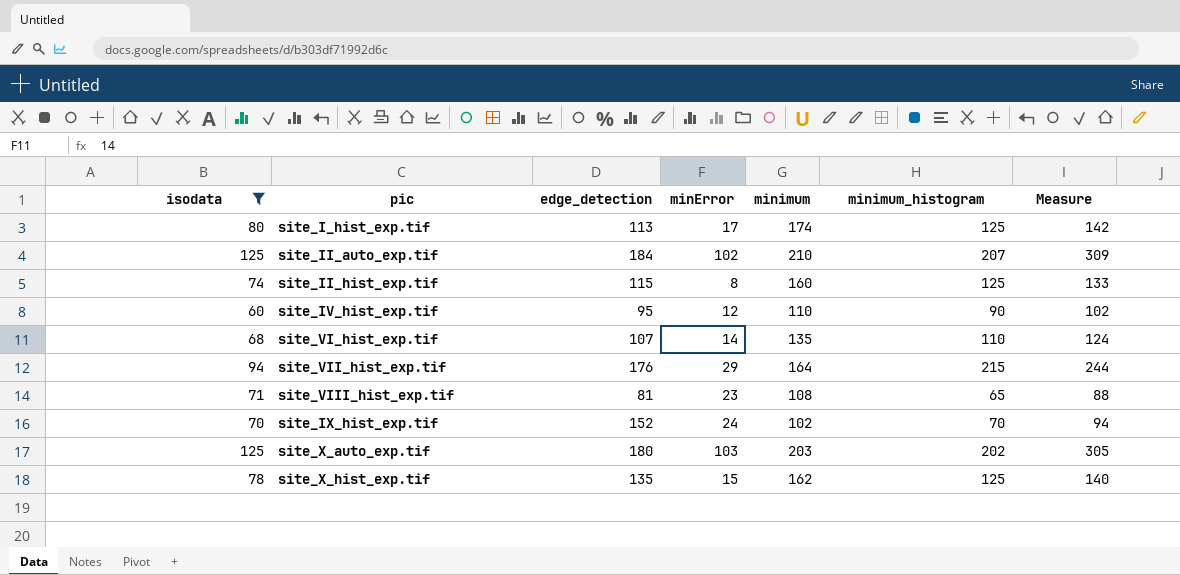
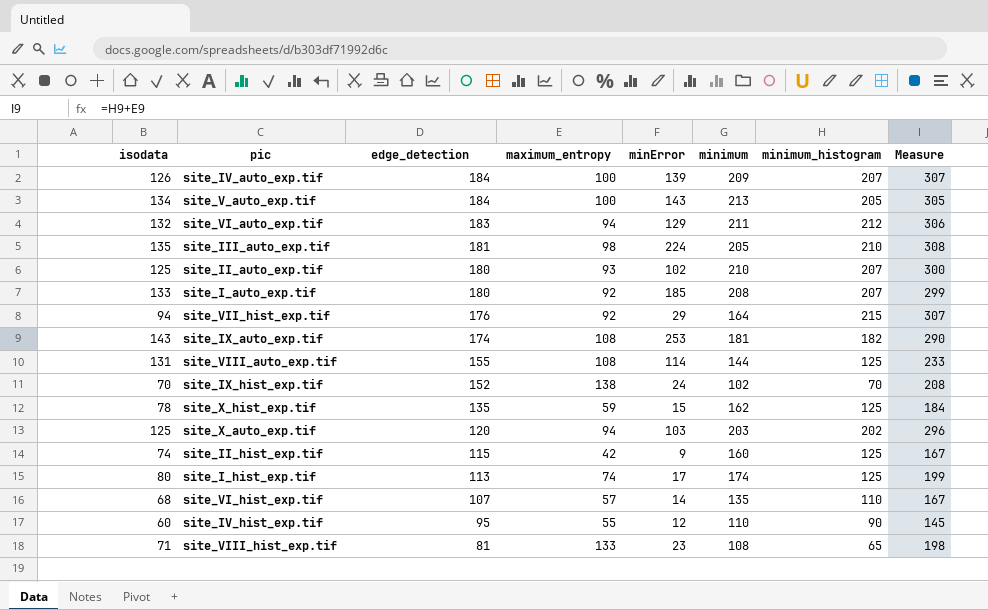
filter: isodata <= 125 -> none
row order: none -> edge_detection descending
column maximum_entropy | position: none -> 4
column Measure | formula: [minError] + [minimum_histogram] -> [maximum_entropy] + [minimum_histogram]
site_II_auto_exp.tif | edge_detection: 184 -> 180
site_X_auto_exp.tif | edge_detection: 180 -> 120
site_II_hist_exp.tif | minError: 8 -> 9

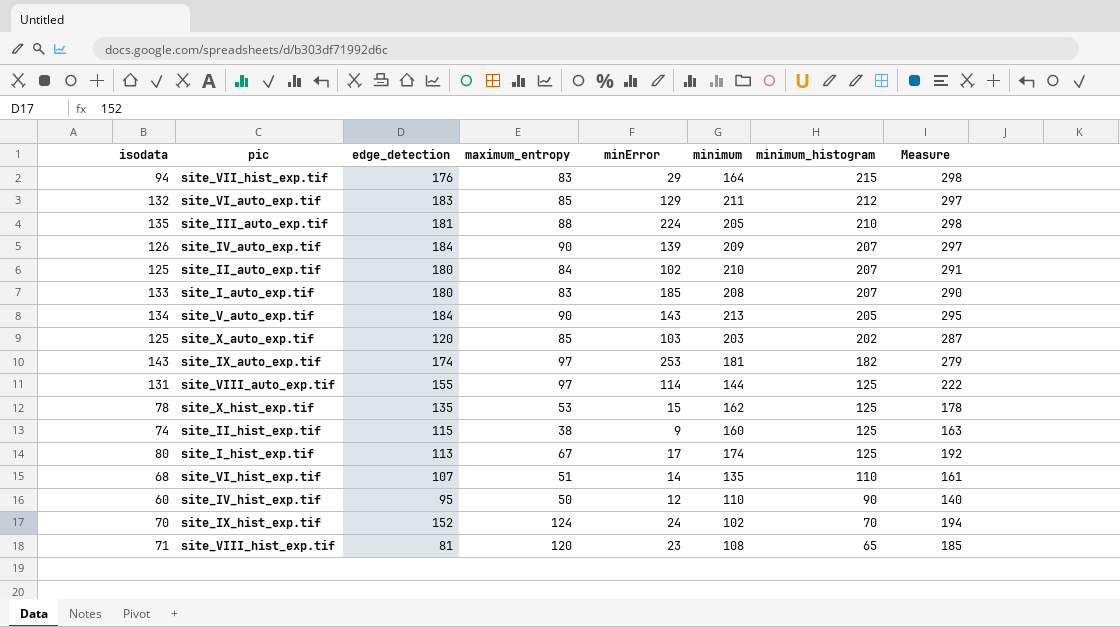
row order: edge_detection descending -> minimum_histogram descending
site_VII_hist_exp.tif | maximum_entropy: 92 -> 83
site_VII_hist_exp.tif | Measure: 307 -> 298
site_VI_auto_exp.tif | maximum_entropy: 94 -> 85
site_VI_auto_exp.tif | Measure: 306 -> 297
site_III_auto_exp.tif | maximum_entropy: 98 -> 88
site_III_auto_exp.tif | Measure: 308 -> 298
site_IV_auto_exp.tif | maximum_entropy: 100 -> 90
site_IV_auto_exp.tif | Measure: 307 -> 297
site_II_auto_exp.tif | maximum_entropy: 93 -> 84
site_II_auto_exp.tif | Measure: 300 -> 291
site_I_auto_exp.tif | maximum_entropy: 92 -> 83
site_I_auto_exp.tif | Measure: 299 -> 290
site_V_auto_exp.tif | maximum_entropy: 100 -> 90
site_V_auto_exp.tif | Measure: 305 -> 295
site_X_auto_exp.tif | maximum_entropy: 94 -> 85
site_X_auto_exp.tif | Measure: 296 -> 287
site_IX_auto_exp.tif | maximum_entropy: 108 -> 97
site_IX_auto_exp.tif | Measure: 290 -> 279
site_VIII_auto_exp.tif | maximum_entropy: 108 -> 97
site_VIII_auto_exp.tif | Measure: 233 -> 222
site_X_hist_exp.tif | maximum_entropy: 59 -> 53
site_X_hist_exp.tif | Measure: 184 -> 178
site_II_hist_exp.tif | maximum_entropy: 42 -> 38
site_II_hist_exp.tif | Measure: 167 -> 163
site_I_hist_exp.tif | maximum_entropy: 74 -> 67
site_I_hist_exp.tif | Measure: 199 -> 192
site_VI_hist_exp.tif | maximum_entropy: 57 -> 51
site_VI_hist_exp.tif | Measure: 167 -> 161
site_IV_hist_exp.tif | maximum_entropy: 55 -> 50
site_IV_hist_exp.tif | Measure: 145 -> 140
site_IX_hist_exp.tif | maximum_entropy: 138 -> 124
site_IX_hist_exp.tif | Measure: 208 -> 194
site_VIII_hist_exp.tif | maximum_entropy: 133 -> 120
site_VIII_hist_exp.tif | Measure: 198 -> 185

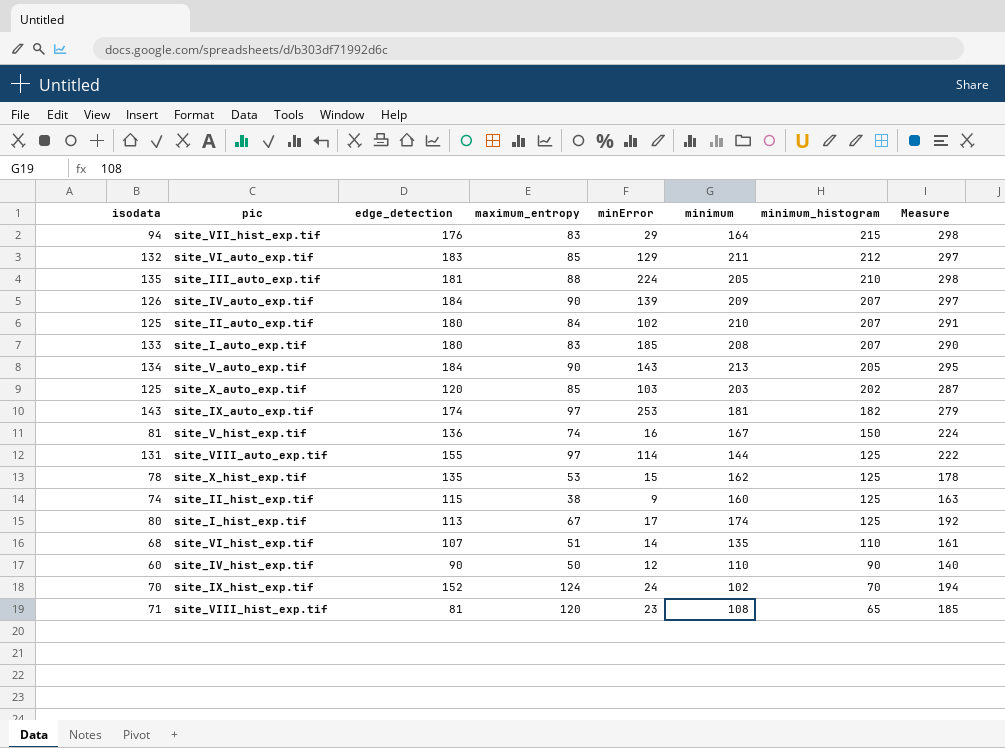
row site_V_hist_exp.tif: none -> 81 | 136 | 74 | 16 | 167 | 150 | 224
site_IV_hist_exp.tif | edge_detection: 95 -> 90

